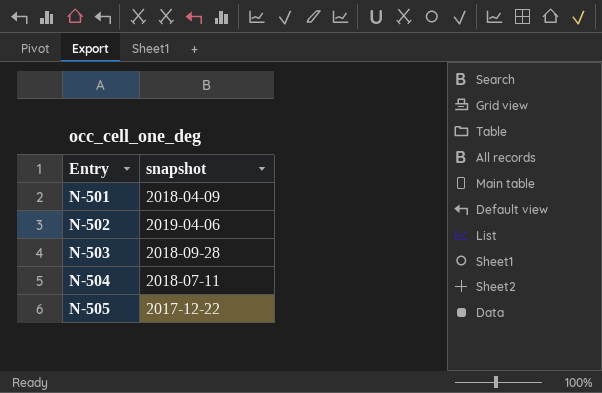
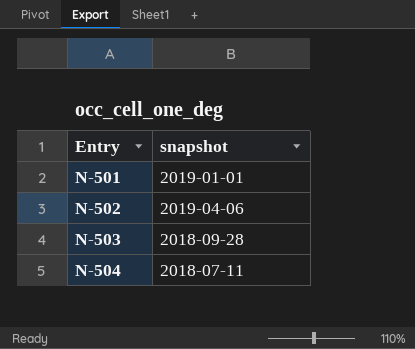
row N-505: 2017-12-22 -> none
N-501 | snapshot: 2018-04-09 -> 2019-01-01

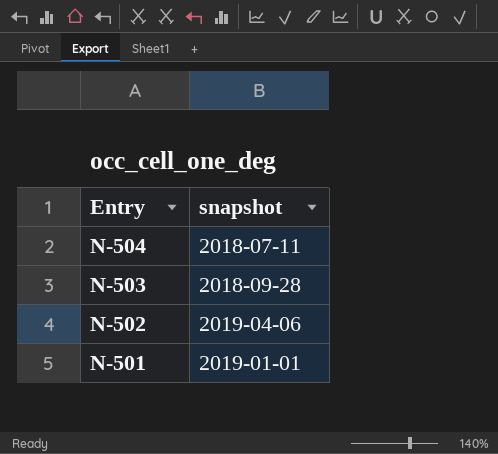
row order: Entry ascending -> Entry descending

